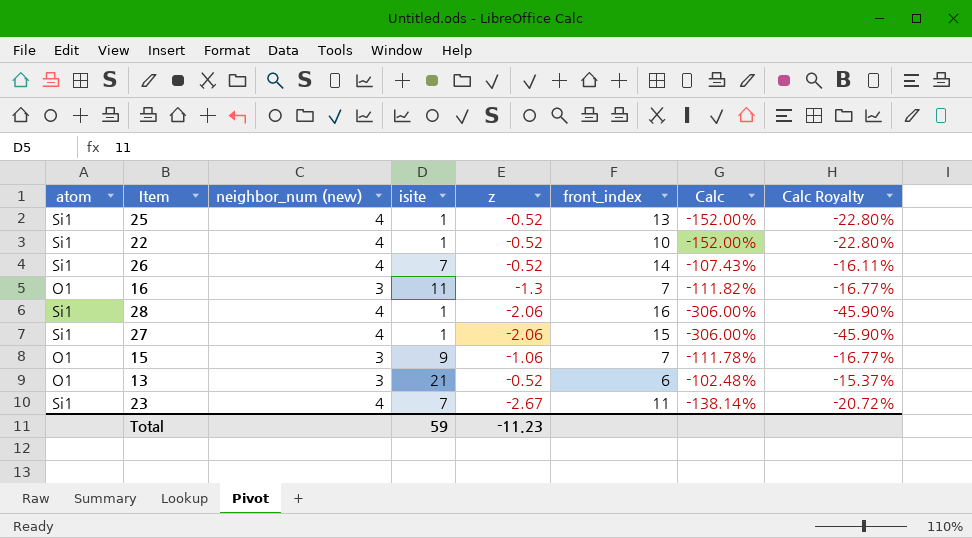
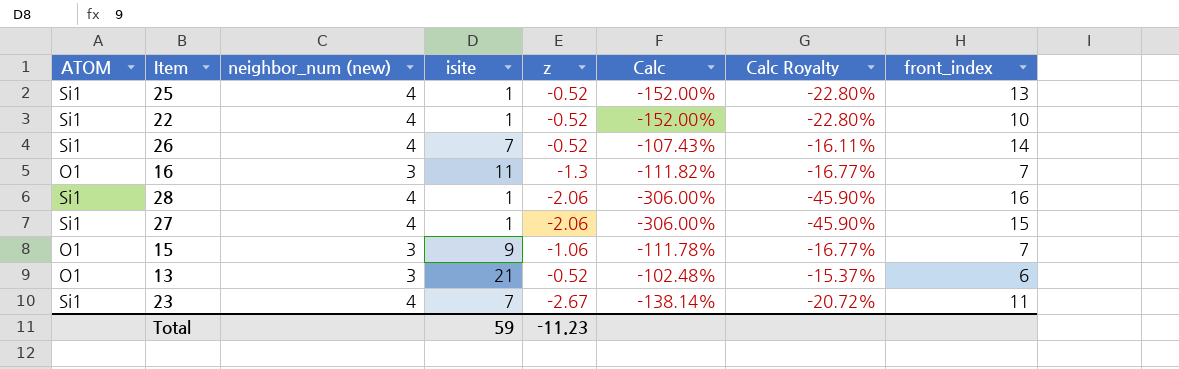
column name: atom -> ATOM
column front_index | position: 6 -> 8

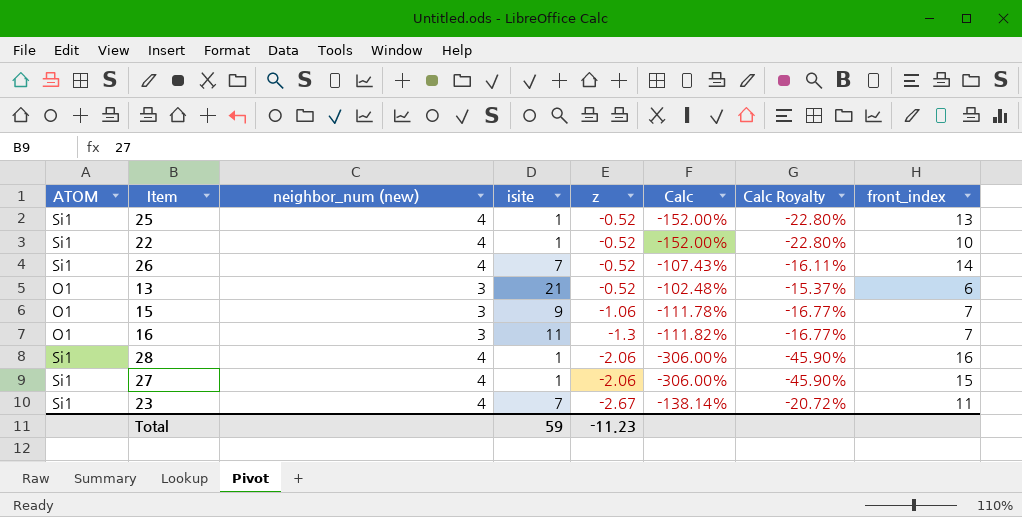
row order: none -> z descending

